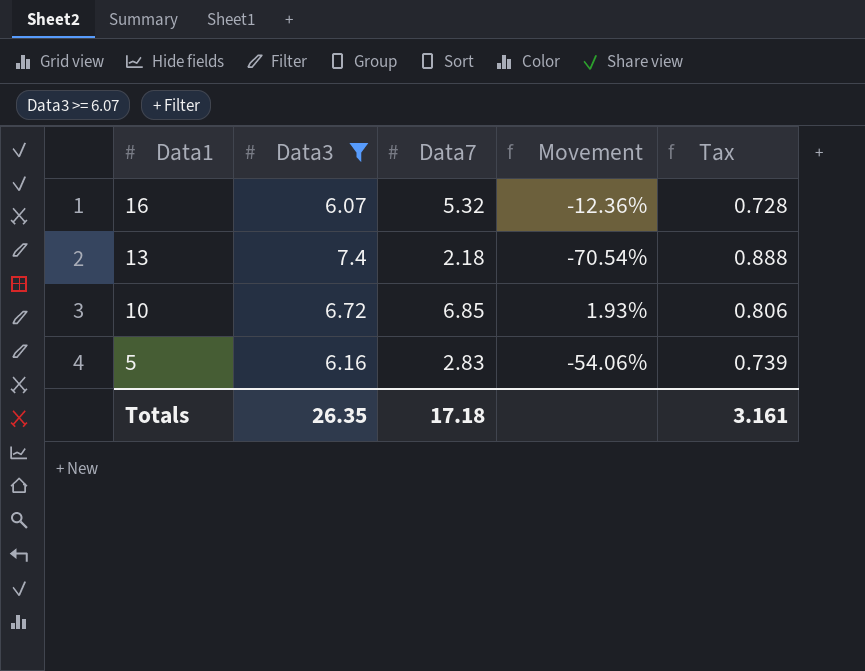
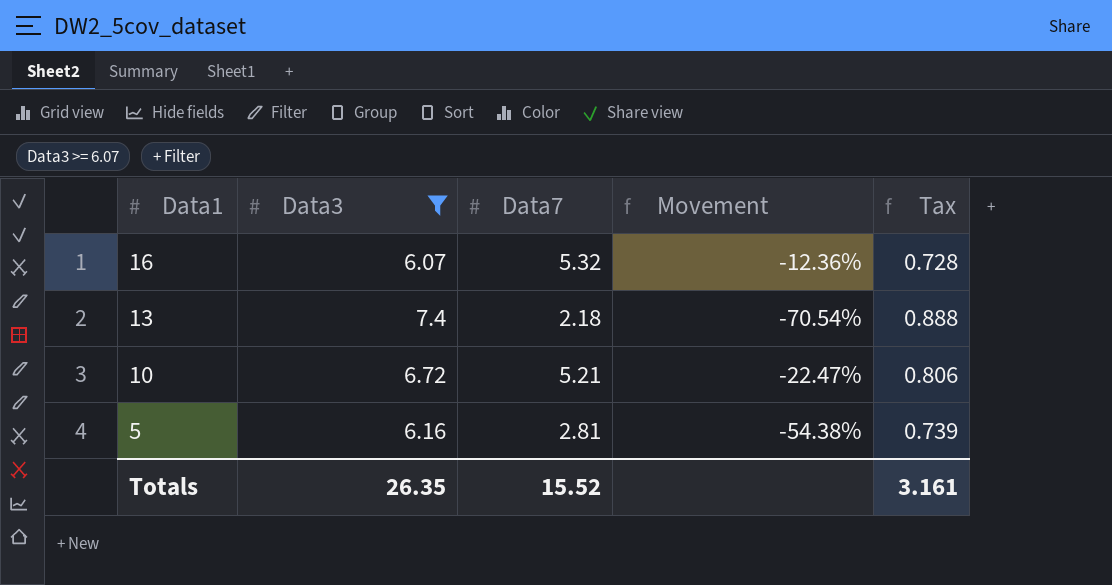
10 | Data7: 6.85 -> 5.21
10 | Movement: 1.93% -> -22.47%
5 | Data7: 2.83 -> 2.81
5 | Movement: -54.06% -> -54.38%
Totals | Data7: 17.18 -> 15.52

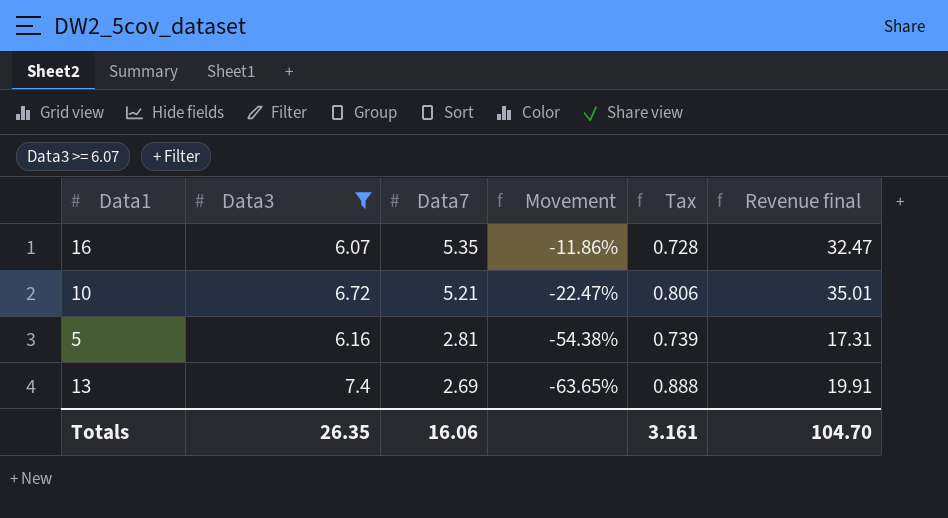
row order: Data1 descending -> Data7 descending
column Revenue final | formula: none -> [Data3] * [Data7]
16 | Data7: 5.32 -> 5.35
16 | Movement: -12.36% -> -11.86%
13 | Data7: 2.18 -> 2.69
13 | Movement: -70.54% -> -63.65%
Totals | Data7: 15.52 -> 16.06

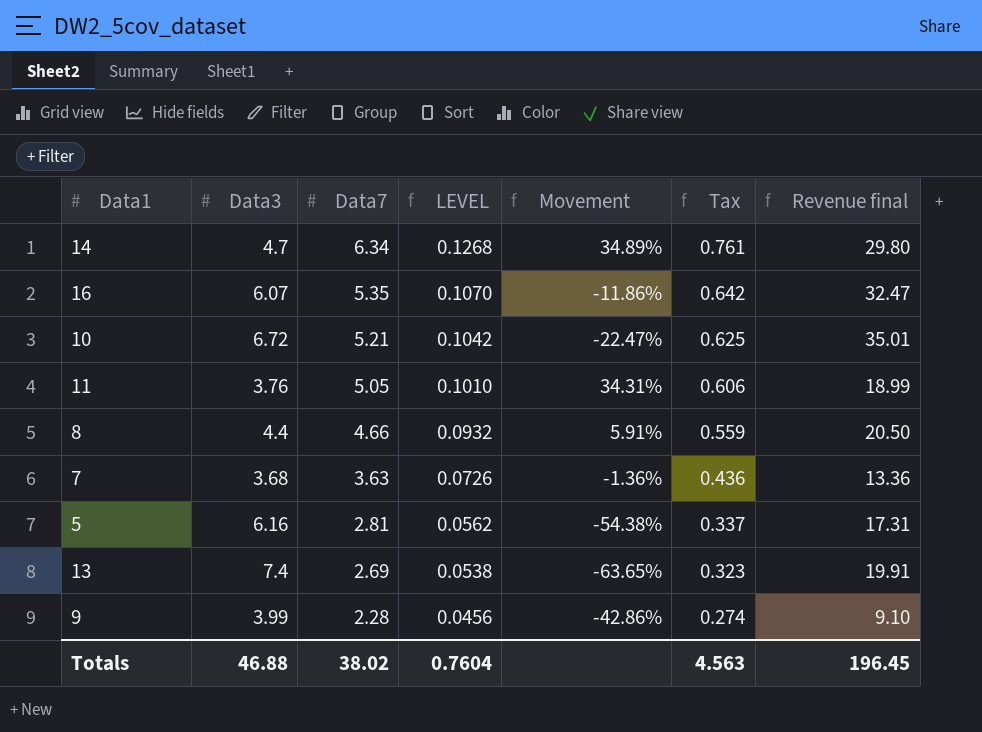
filter: Data3 >= 6.07 -> none
column LEVEL | formula: none -> [Data7] * 0.02
column Tax | formula: [Data3] * 0.12 -> [Data7] * 0.12
Totals | Data3: 26.35 -> 46.88
Totals | Data7: 16.06 -> 38.02
Totals | Tax: 3.161 -> 4.563
Totals | Revenue final: 104.70 -> 196.45

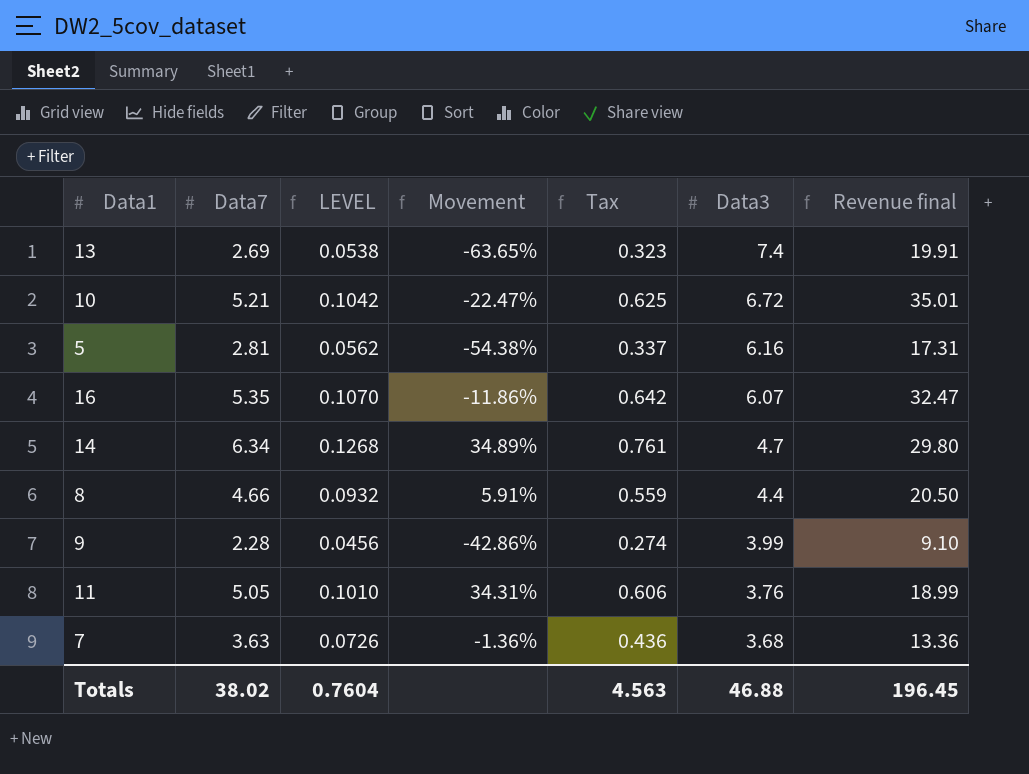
row order: Data7 descending -> Data3 descending
column Data3 | position: 2 -> 6

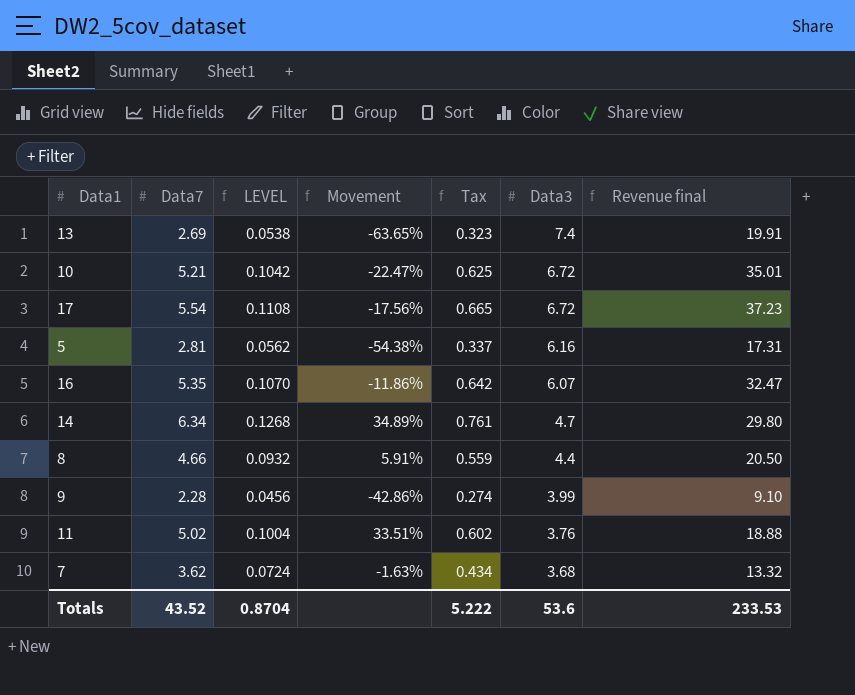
row 17: none -> 5.54 | 0.1108 | -17.56% | 0.665 | 6.72 | 37.23
11 | Data7: 5.05 -> 5.02
11 | LEVEL: 0.1010 -> 0.1004
11 | Movement: 34.31% -> 33.51%
11 | Tax: 0.606 -> 0.602
11 | Revenue final: 18.99 -> 18.88
7 | Data7: 3.63 -> 3.62
7 | LEVEL: 0.0726 -> 0.0724
7 | Movement: -1.36% -> -1.63%
7 | Tax: 0.436 -> 0.434
7 | Revenue final: 13.36 -> 13.32
Totals | Data7: 38.02 -> 43.52
Totals | LEVEL: 0.7604 -> 0.8704
Totals | Tax: 4.563 -> 5.222
Totals | Data3: 46.88 -> 53.6
Totals | Revenue final: 196.45 -> 233.53

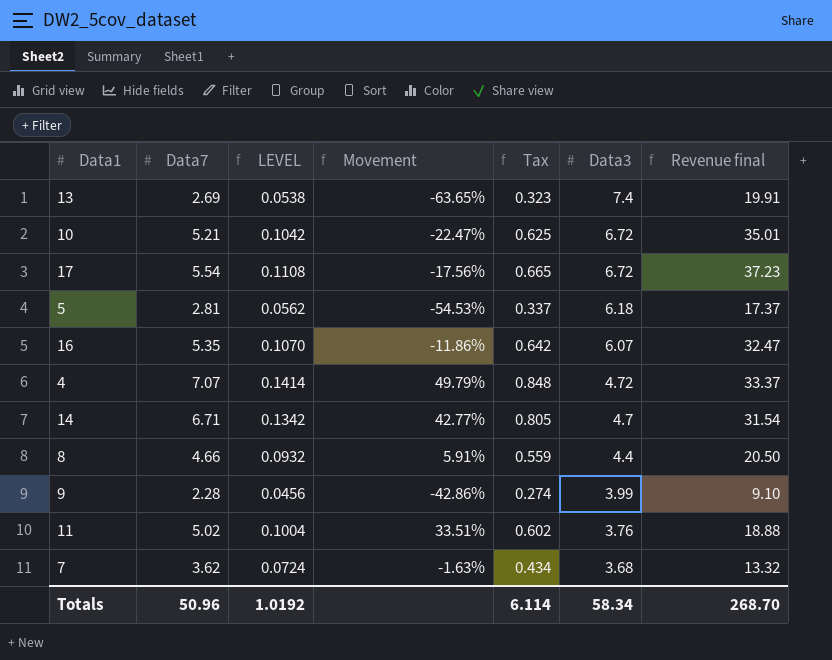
5 | Movement: -54.38% -> -54.53%
5 | Data3: 6.16 -> 6.18
5 | Revenue final: 17.31 -> 17.37
row 4: none -> 7.07 | 0.1414 | 49.79% | 0.848 | 4.72 | 33.37
14 | Data7: 6.34 -> 6.71
14 | LEVEL: 0.1268 -> 0.1342
14 | Movement: 34.89% -> 42.77%
14 | Tax: 0.761 -> 0.805
14 | Revenue final: 29.80 -> 31.54
Totals | Data7: 43.52 -> 50.96
Totals | LEVEL: 0.8704 -> 1.0192
Totals | Tax: 5.222 -> 6.114
Totals | Data3: 53.6 -> 58.34
Totals | Revenue final: 233.53 -> 268.70

